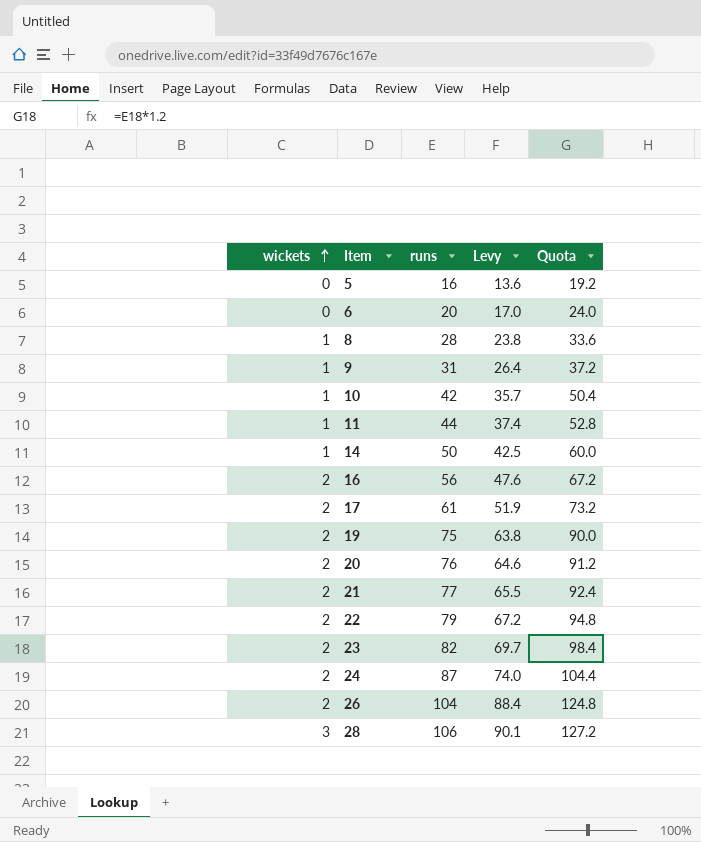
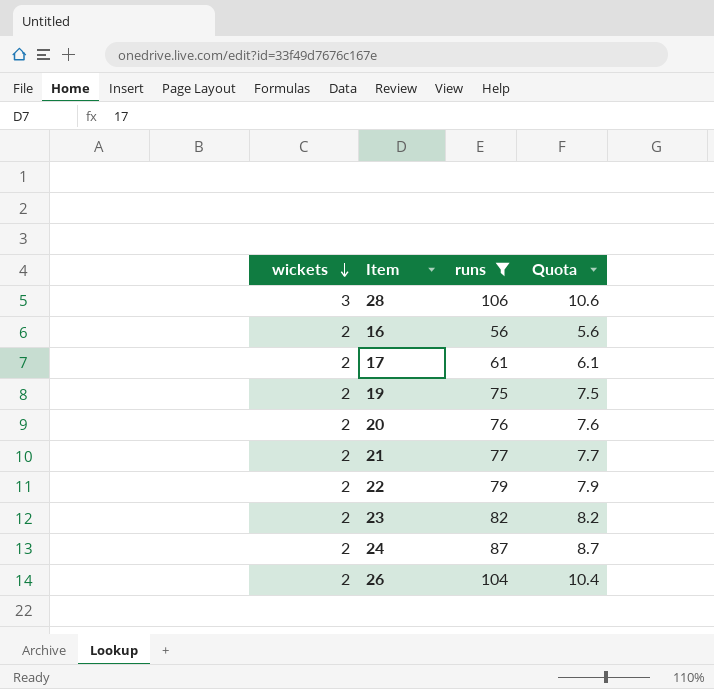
filter: none -> runs >= 56
row order: wickets ascending -> wickets descending
column Levy | formula: [runs] * 0.85 -> none
column Quota | formula: [runs] * 1.2 -> [runs] * 0.1

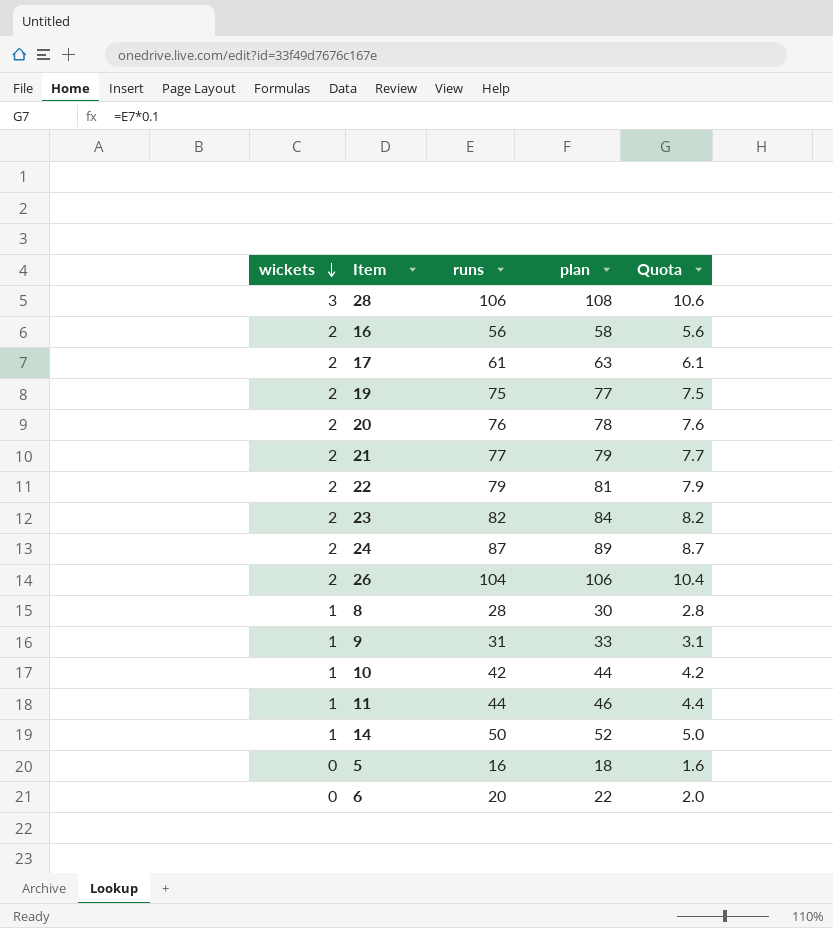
filter: runs >= 56 -> none
column plan | formula: none -> [runs] + 2

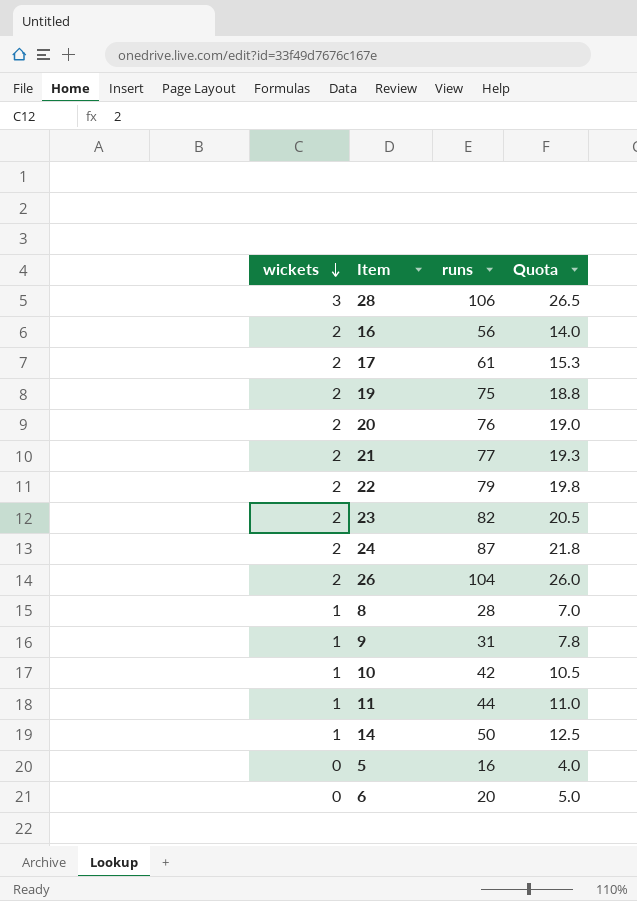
column plan | formula: [runs] + 2 -> none
column Quota | formula: [runs] * 0.1 -> [runs] * 0.25

